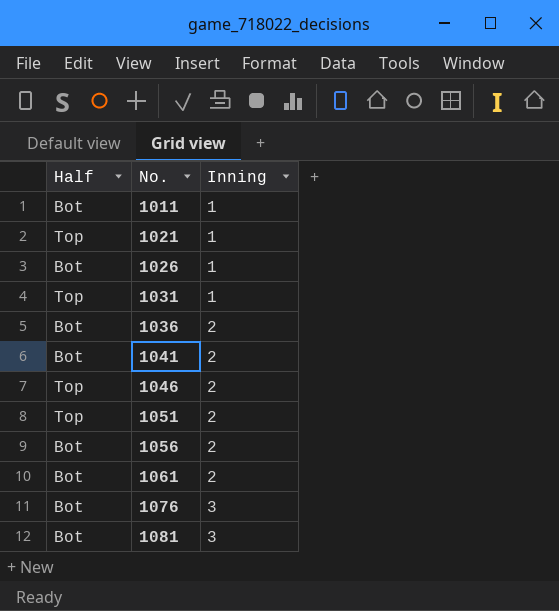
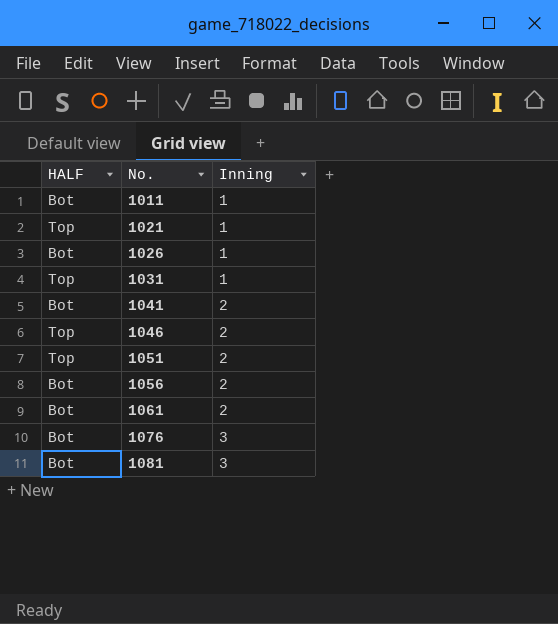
column name: Half -> HALF
row 1036: Bot | 2 -> none

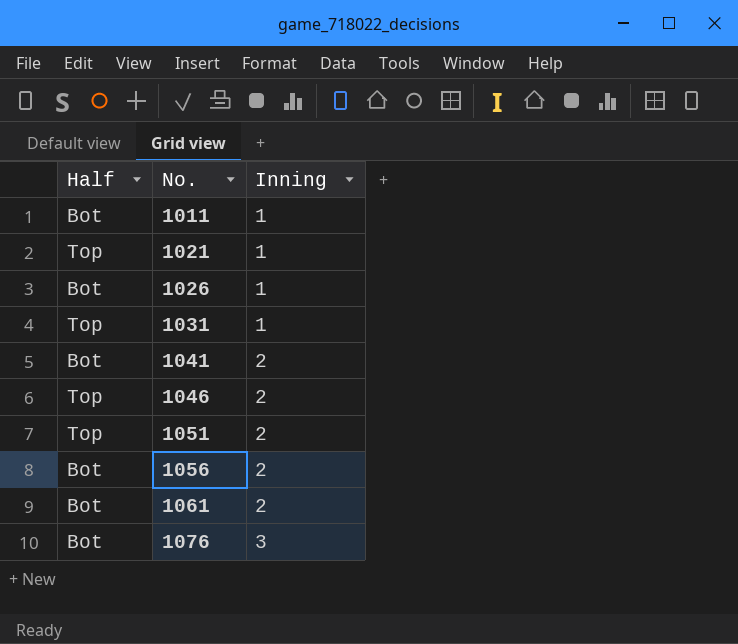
column name: HALF -> Half
row 1081: Bot | 3 -> none

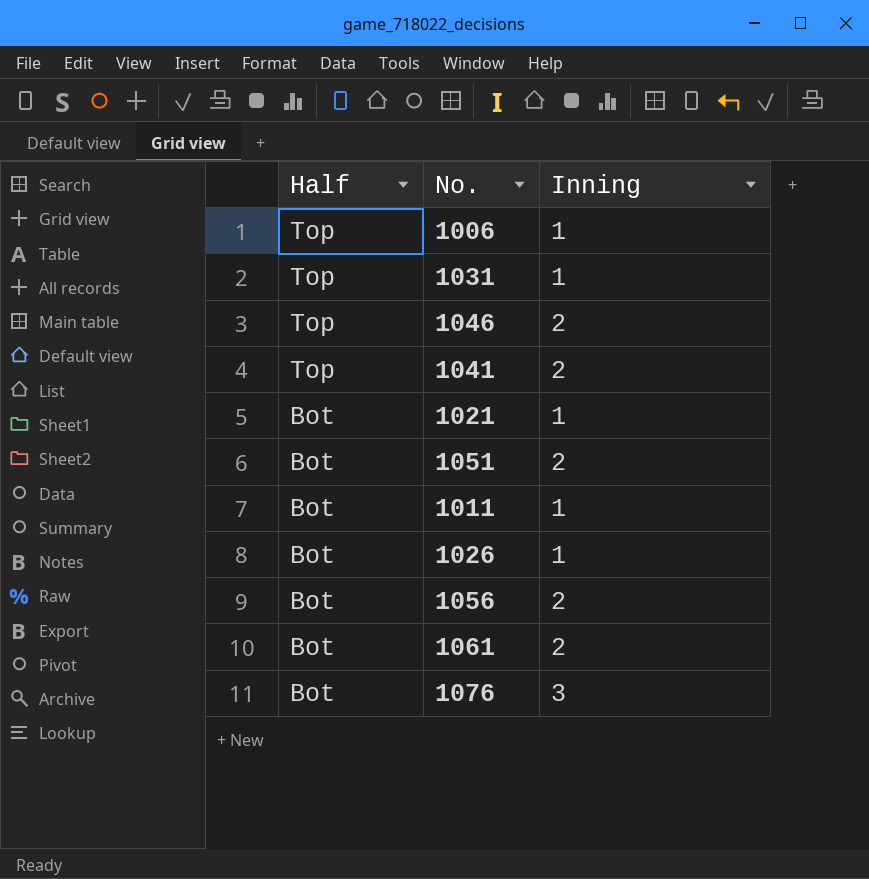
row order: No. ascending -> Half descending
row 1006: none -> Top | 1
1041 | Half: Bot -> Top
1021 | Half: Top -> Bot
1051 | Half: Top -> Bot

